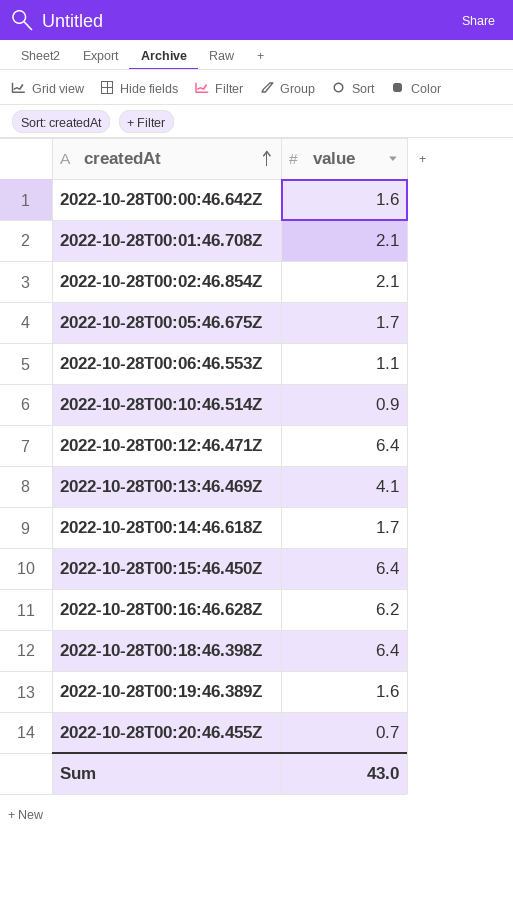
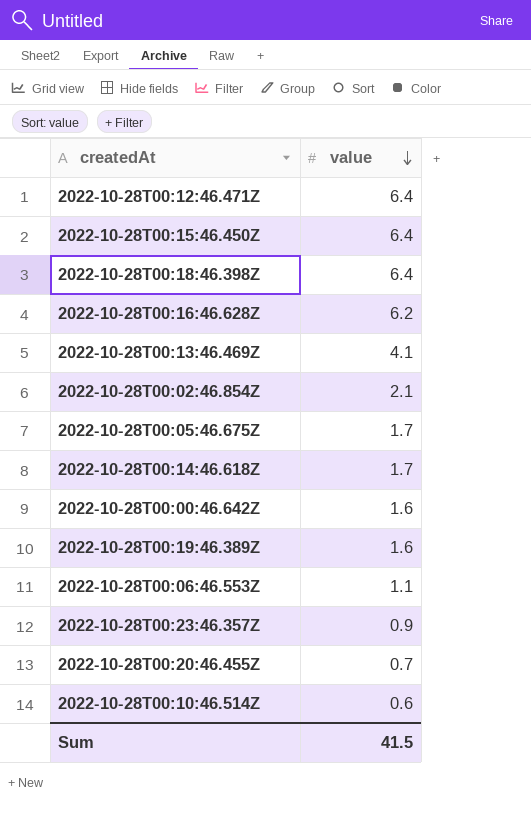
row order: createdAt ascending -> value descending
row 2022-10-28T00:01:46.708Z: 2.1 -> none
row 2022-10-28T00:23:46.357Z: none -> 0.9
2022-10-28T00:10:46.514Z | value: 0.9 -> 0.6
Sum | value: 43.0 -> 41.5

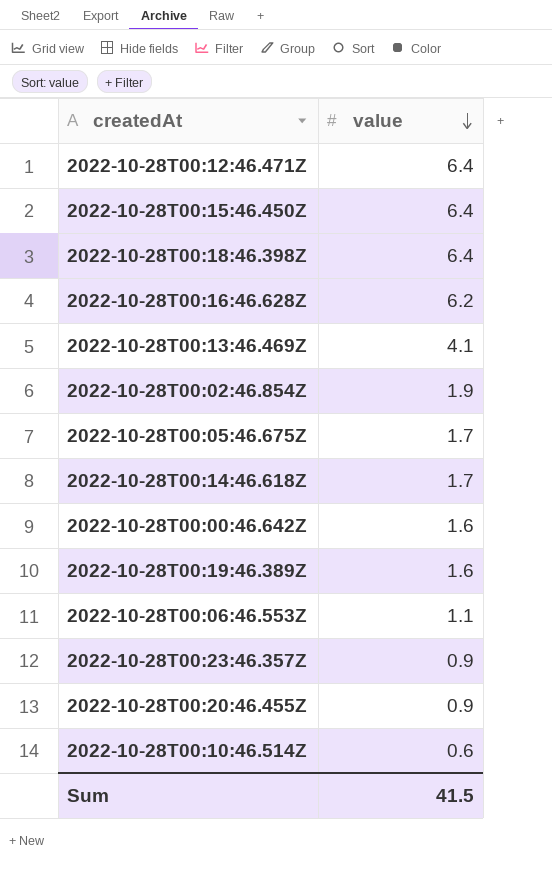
2022-10-28T00:02:46.854Z | value: 2.1 -> 1.9
2022-10-28T00:20:46.455Z | value: 0.7 -> 0.9

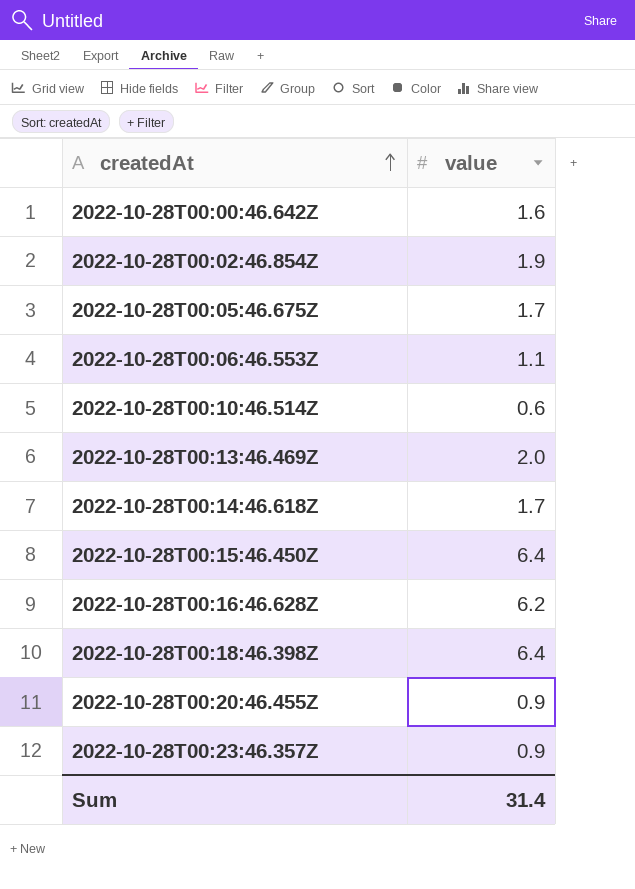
row order: value descending -> createdAt ascending
row 2022-10-28T00:12:46.471Z: 6.4 -> none
row 2022-10-28T00:19:46.389Z: 1.6 -> none
2022-10-28T00:13:46.469Z | value: 4.1 -> 2.0
Sum | value: 41.5 -> 31.4

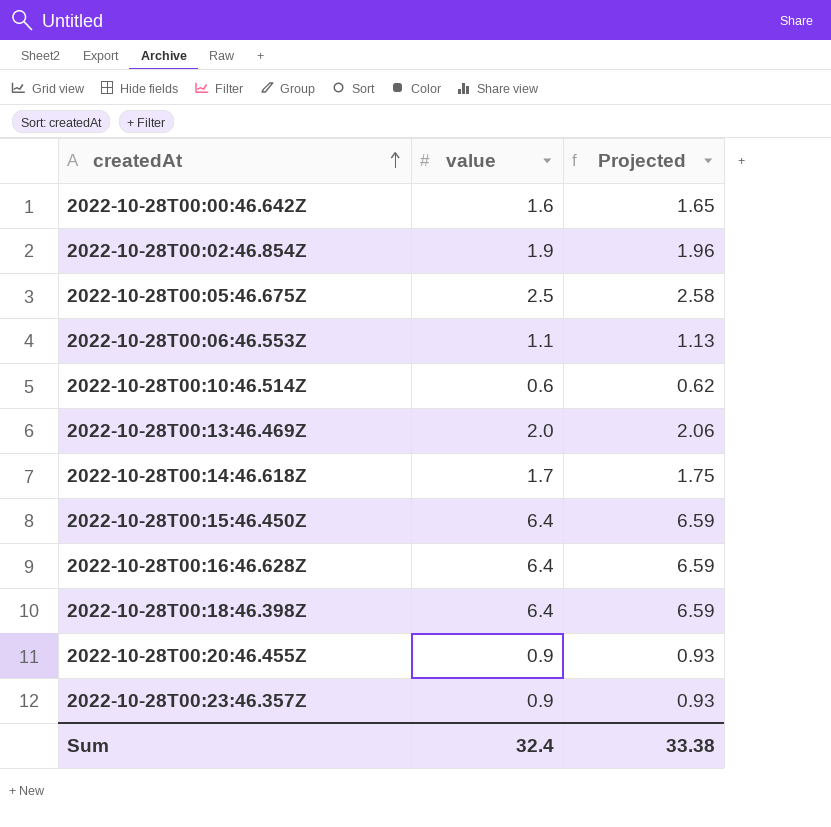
column Projected | formula: none -> [value] * 1.03
2022-10-28T00:05:46.675Z | value: 1.7 -> 2.5
2022-10-28T00:16:46.628Z | value: 6.2 -> 6.4
Sum | value: 31.4 -> 32.4

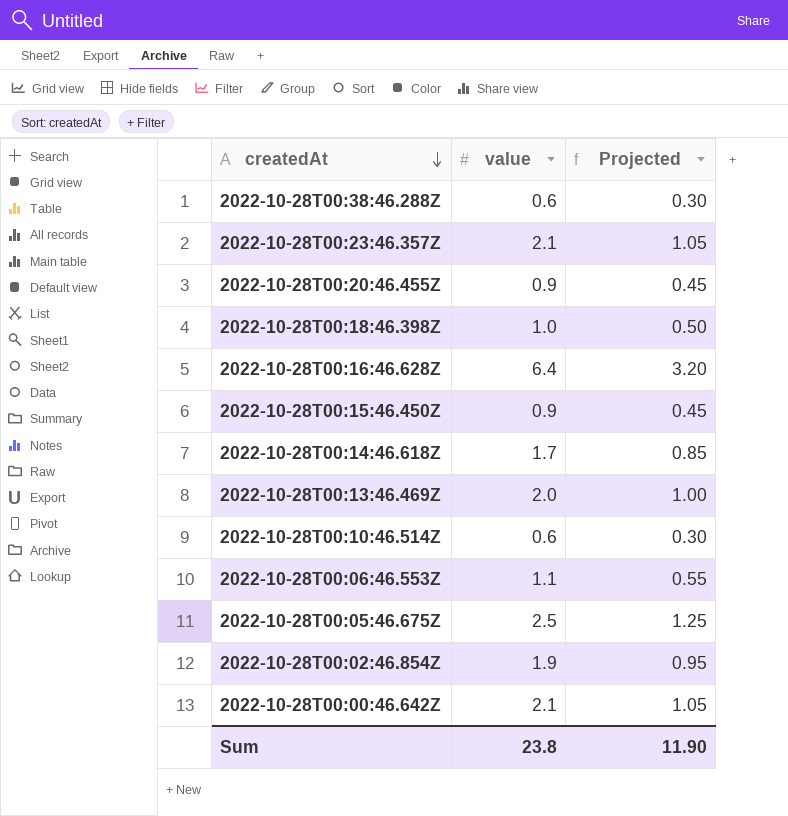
row order: createdAt ascending -> createdAt descending
column Projected | formula: [value] * 1.03 -> [value] * 0.5
row 2022-10-28T00:38:46.288Z: none -> 0.6 | 0.30
2022-10-28T00:23:46.357Z | value: 0.9 -> 2.1
2022-10-28T00:18:46.398Z | value: 6.4 -> 1.0
2022-10-28T00:15:46.450Z | value: 6.4 -> 0.9
2022-10-28T00:00:46.642Z | value: 1.6 -> 2.1
Sum | value: 32.4 -> 23.8
Sum | Projected: 33.38 -> 11.90

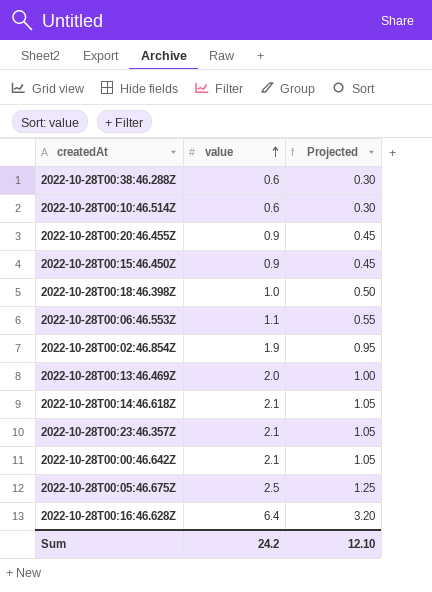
row order: createdAt descending -> value ascending
2022-10-28T00:14:46.618Z | value: 1.7 -> 2.1
2022-10-28T00:14:46.618Z | Projected: 0.85 -> 1.05
Sum | value: 23.8 -> 24.2
Sum | Projected: 11.90 -> 12.10

